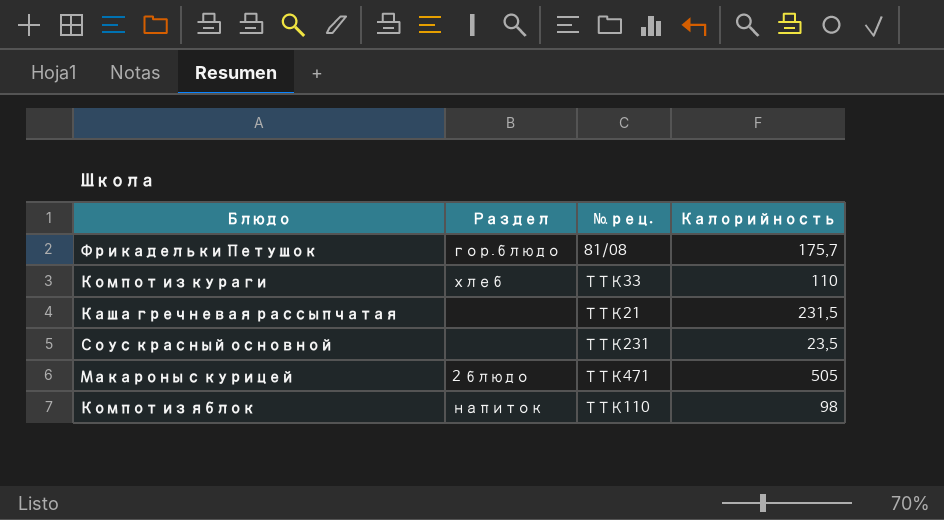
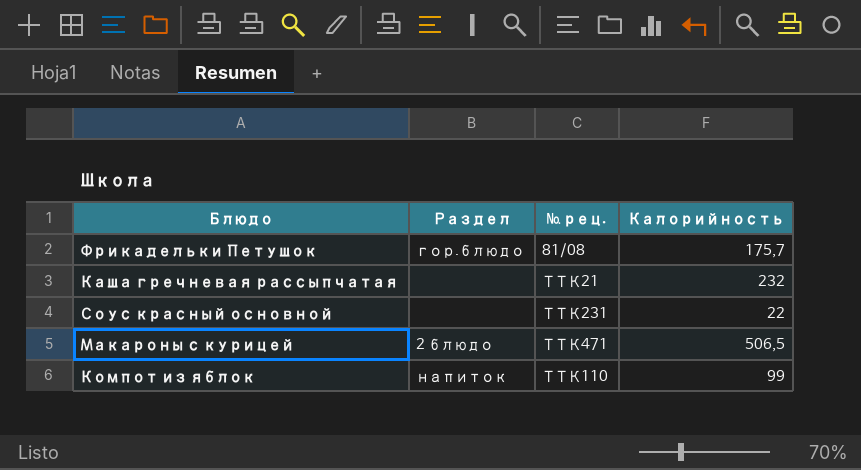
row Компот из кураги: хлеб | ТТК33 | 110 -> none
Каша гречневая рассыпчатая | Калорийность: 231,5 -> 232
Соус красный основной | Калорийность: 23,5 -> 22
Макароны с курицей | Калорийность: 505 -> 506,5
Компот из яблок | Калорийность: 98 -> 99

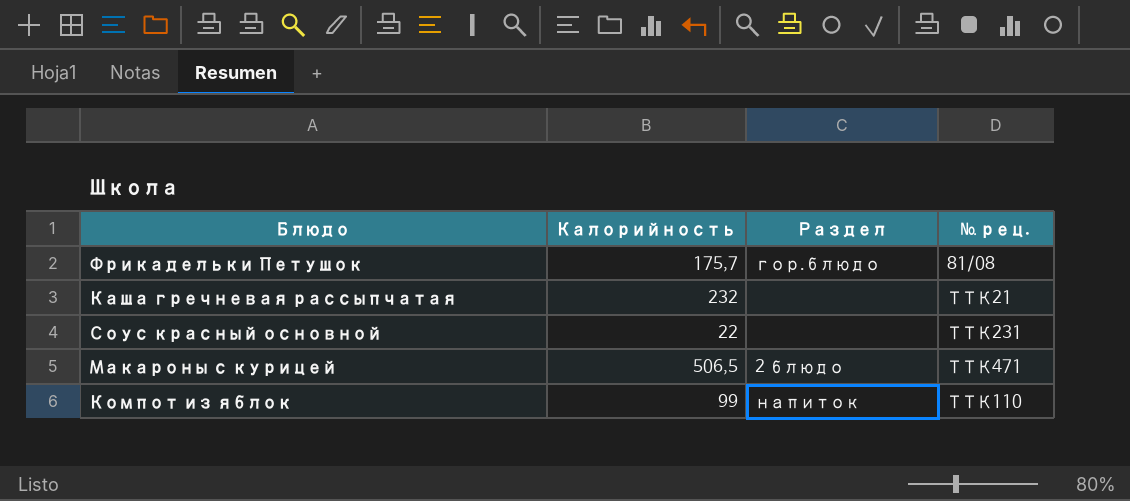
column Калорийность | position: 4 -> 2

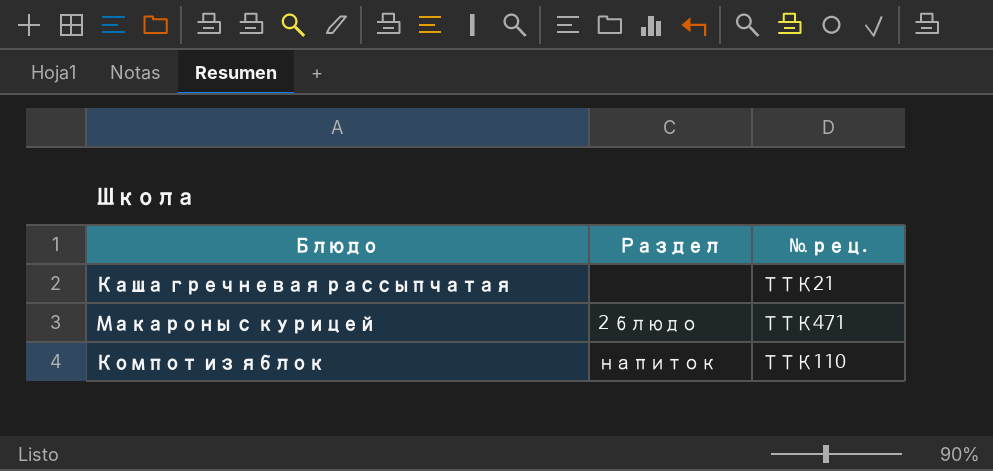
column Калорийность | position: 2 -> none
row Фрикадельки Петушок: 175,7 | гор.блюдо | 81/08 -> none
row Соус красный основной: 22 | none | ТТК231 -> none

